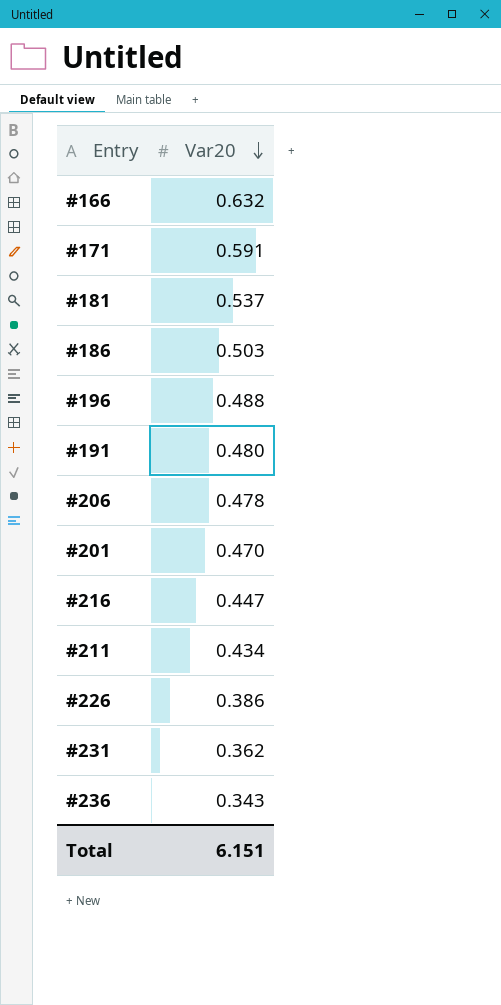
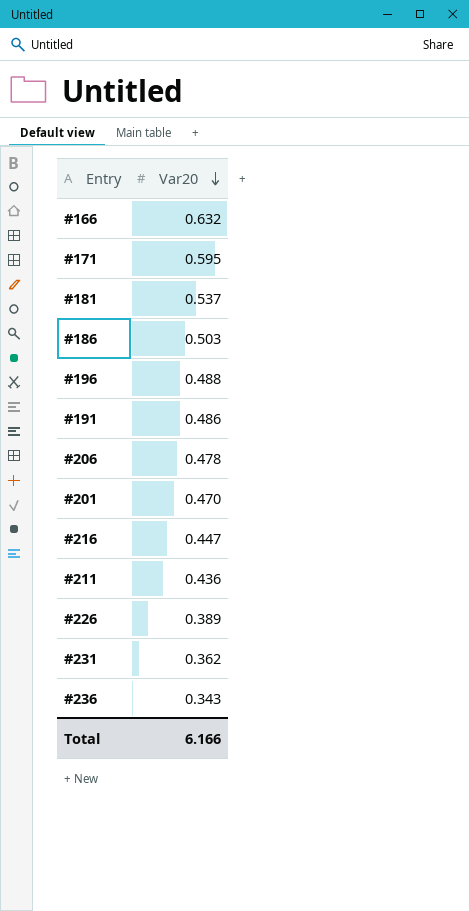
#171 | Var20: 0.591 -> 0.595
#191 | Var20: 0.480 -> 0.486
#211 | Var20: 0.434 -> 0.436
#226 | Var20: 0.386 -> 0.389
Total | Var20: 6.151 -> 6.166

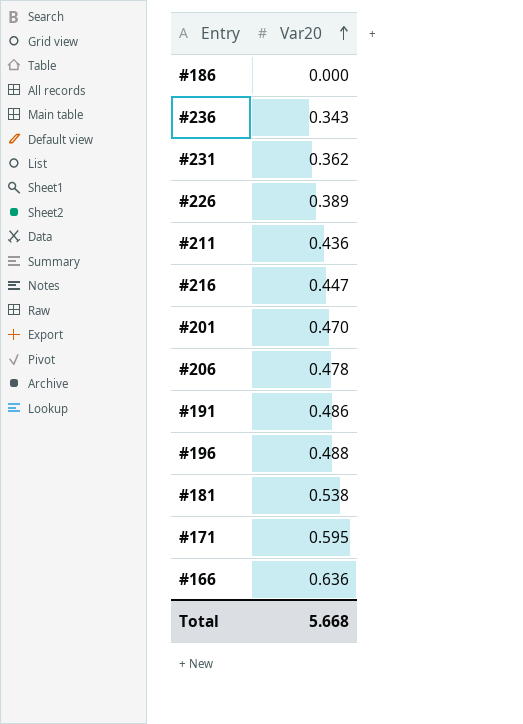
row order: Var20 descending -> Var20 ascending
#186 | Var20: 0.503 -> 0.000
#181 | Var20: 0.537 -> 0.538
#166 | Var20: 0.632 -> 0.636
Total | Var20: 6.166 -> 5.668

